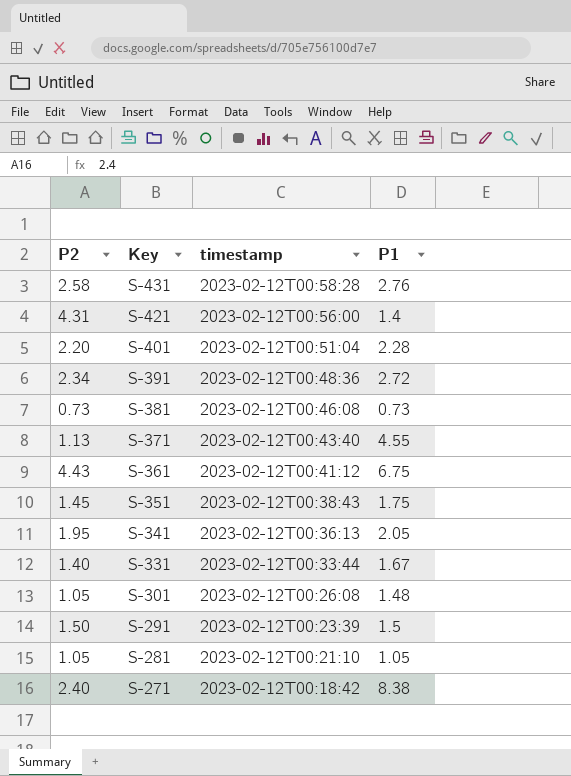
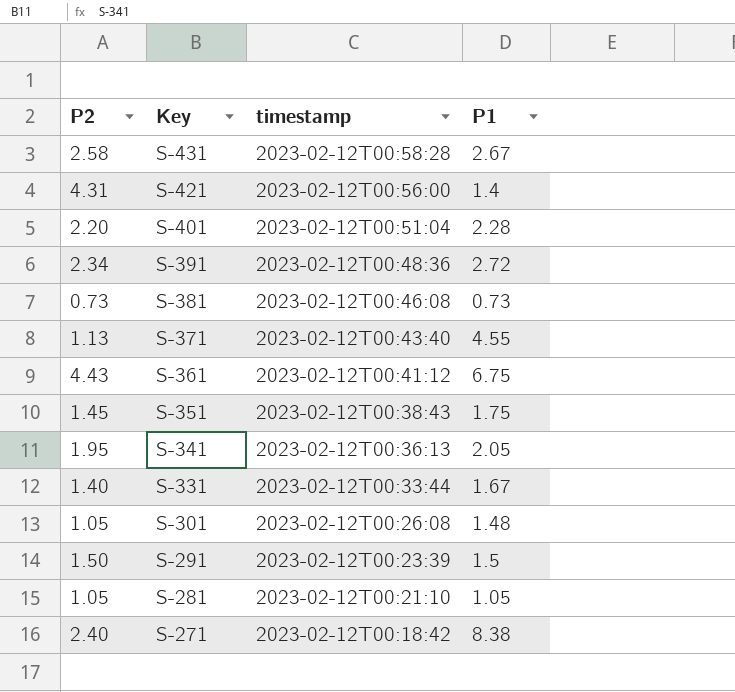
S-431 | P1: 2.76 -> 2.67

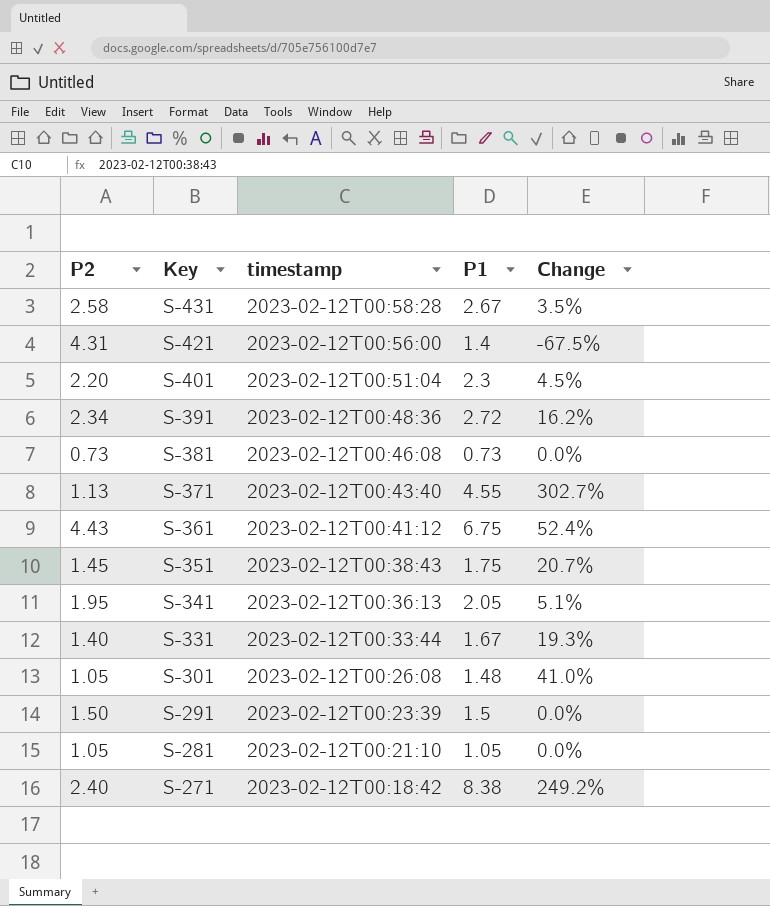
column Change | formula: none -> ([P1] - [P2]) / [P2]
S-401 | P1: 2.28 -> 2.3

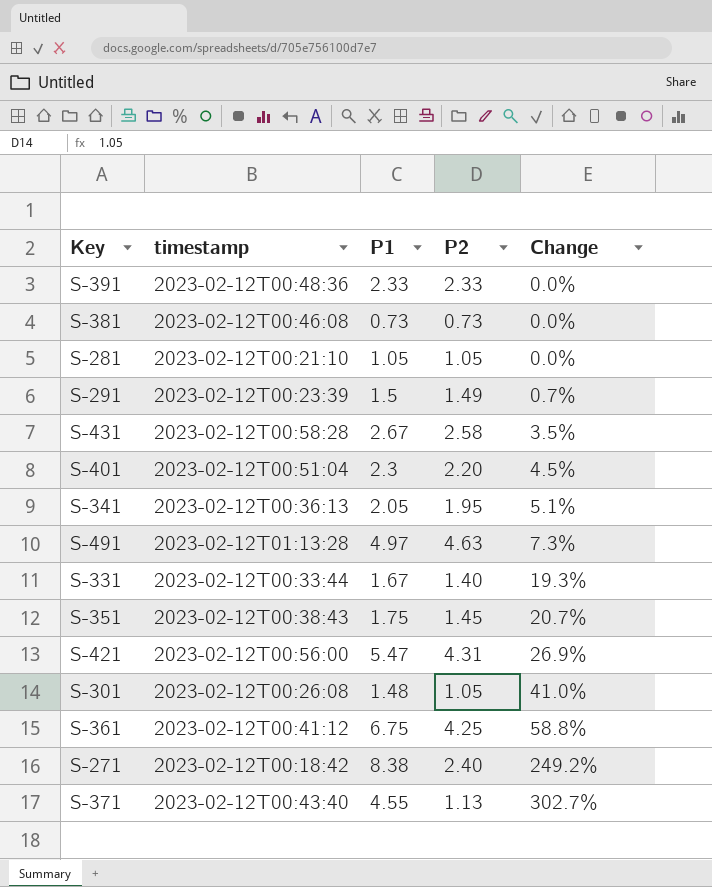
row order: Key descending -> Change ascending
column P2 | position: 1 -> 4
S-391 | P1: 2.72 -> 2.33
S-391 | P2: 2.34 -> 2.33
S-391 | Change: 16.2% -> 0.0%
S-291 | P2: 1.50 -> 1.49
S-291 | Change: 0.0% -> 0.7%
row S-491: none -> 2023-02-12T01:13:28 | 4.97 | 4.63 | 7.3%
S-421 | P1: 1.4 -> 5.47
S-421 | Change: -67.5% -> 26.9%
S-361 | P2: 4.43 -> 4.25
S-361 | Change: 52.4% -> 58.8%

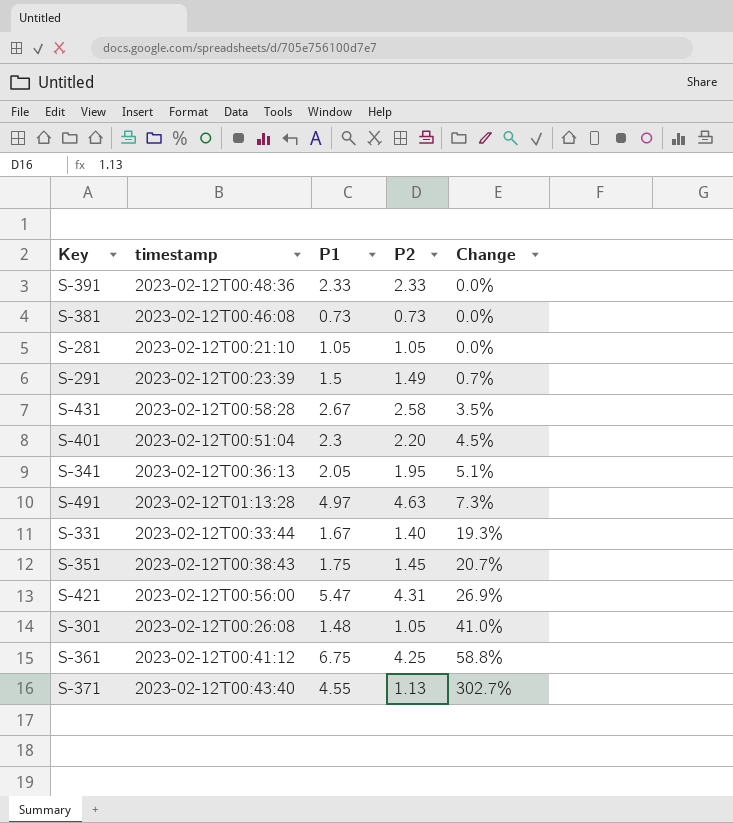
row S-271: 2023-02-12T00:18:42 | 8.38 | 2.40 | 249.2% -> none

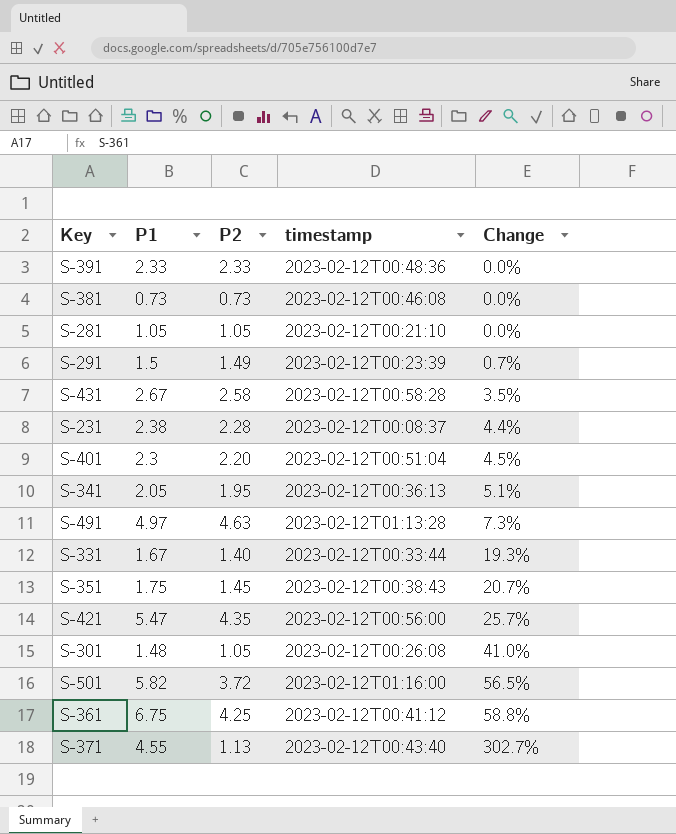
column timestamp | position: 2 -> 4
row S-231: none -> 2.38 | 2.28 | 2023-02-12T00:08:37 | 4.4%
S-421 | P2: 4.31 -> 4.35
S-421 | Change: 26.9% -> 25.7%
row S-501: none -> 5.82 | 3.72 | 2023-02-12T01:16:00 | 56.5%

